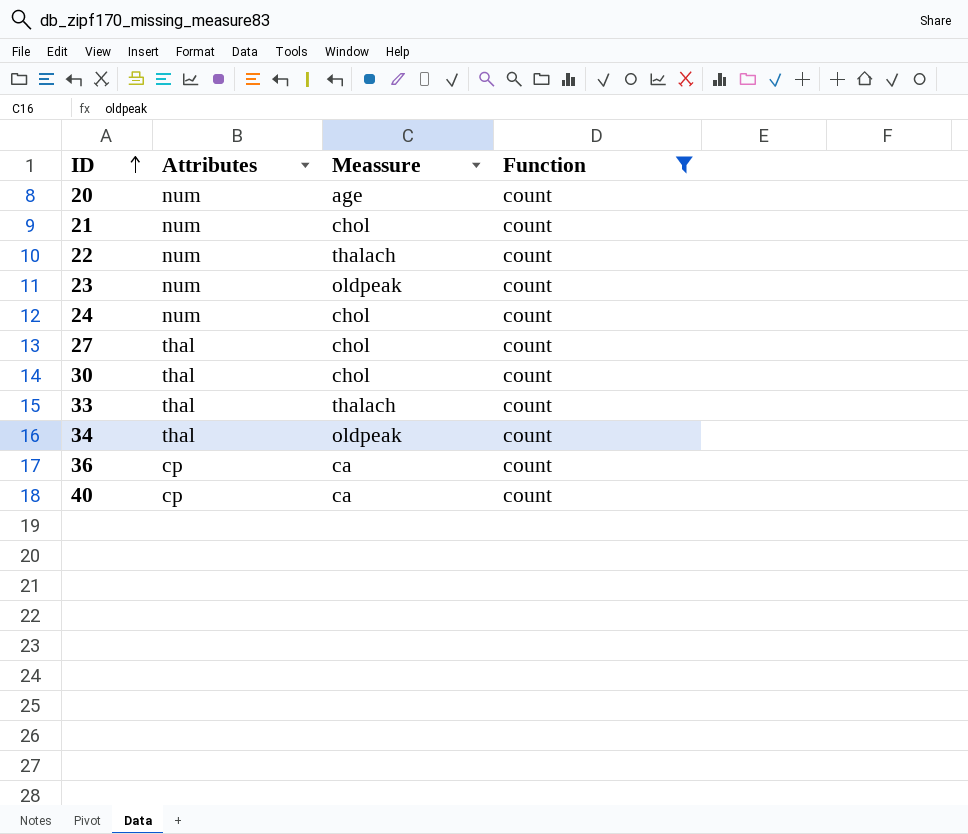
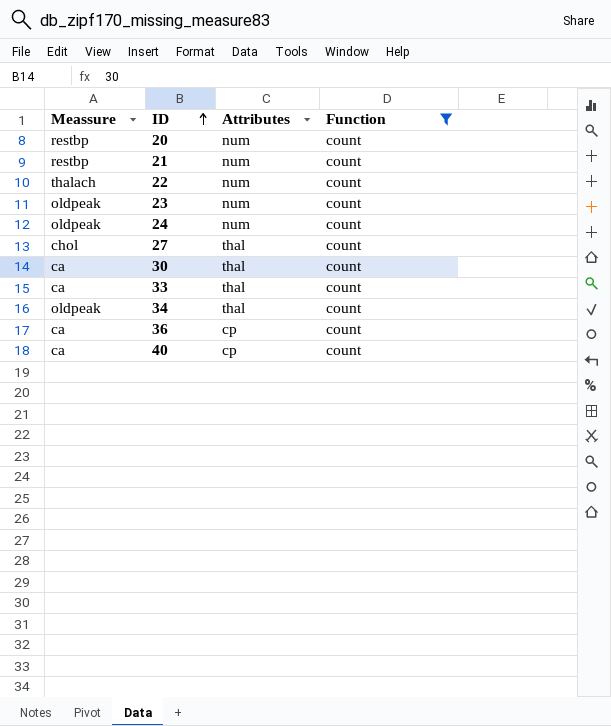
column Meassure | position: 3 -> 1
20 | Meassure: age -> restbp
21 | Meassure: chol -> restbp
24 | Meassure: chol -> oldpeak
30 | Meassure: chol -> ca
33 | Meassure: thalach -> ca

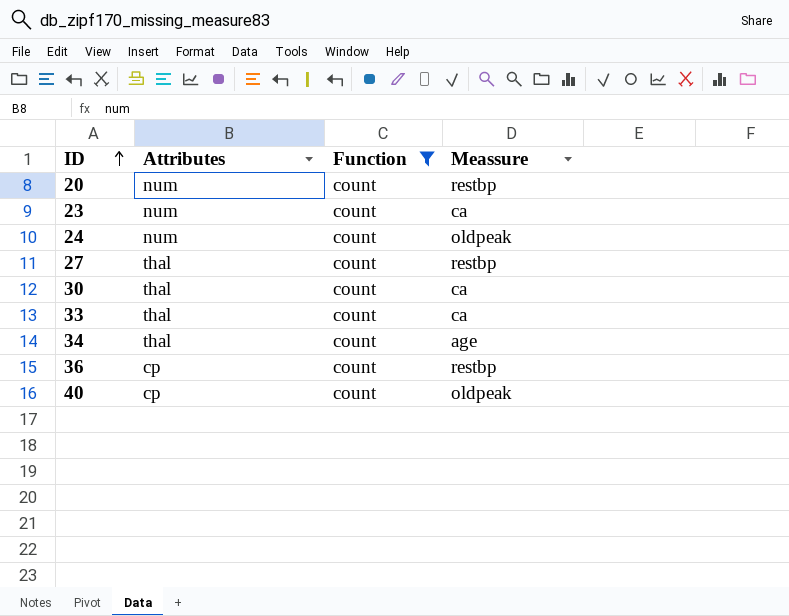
column Meassure | position: 1 -> 4
row 21: restbp | num | count -> none
row 22: thalach | num | count -> none
23 | Meassure: oldpeak -> ca
27 | Meassure: chol -> restbp
34 | Meassure: oldpeak -> age
36 | Meassure: ca -> restbp
40 | Meassure: ca -> oldpeak

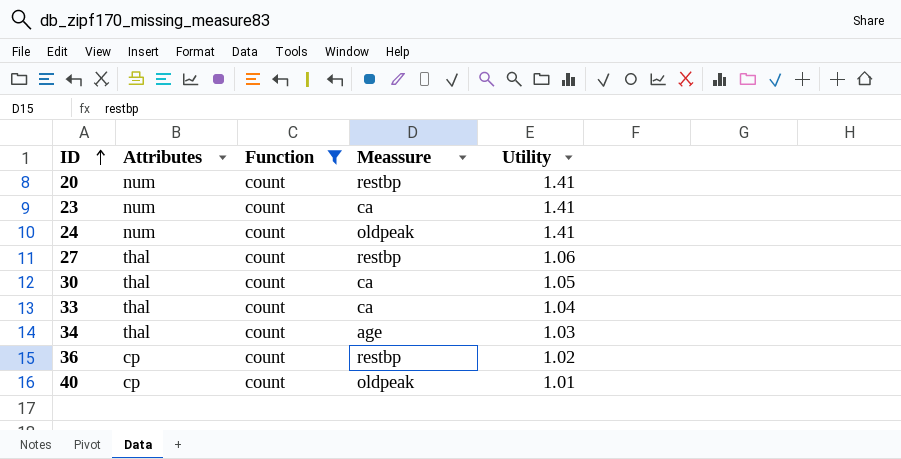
column Utility | position: none -> 5

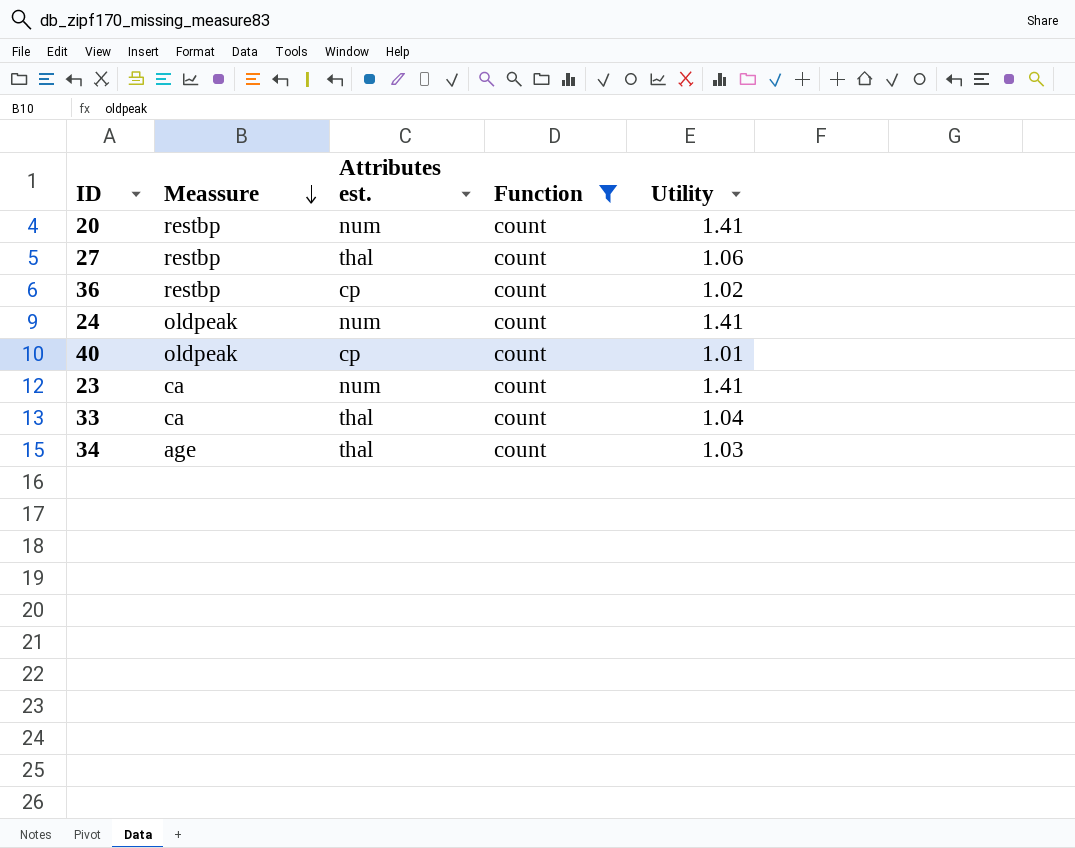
row order: ID ascending -> Meassure descending
column Meassure | position: 4 -> 2
column name: Attributes -> Attributes est.
row 30: thal | count | ca | 1.05 -> none

